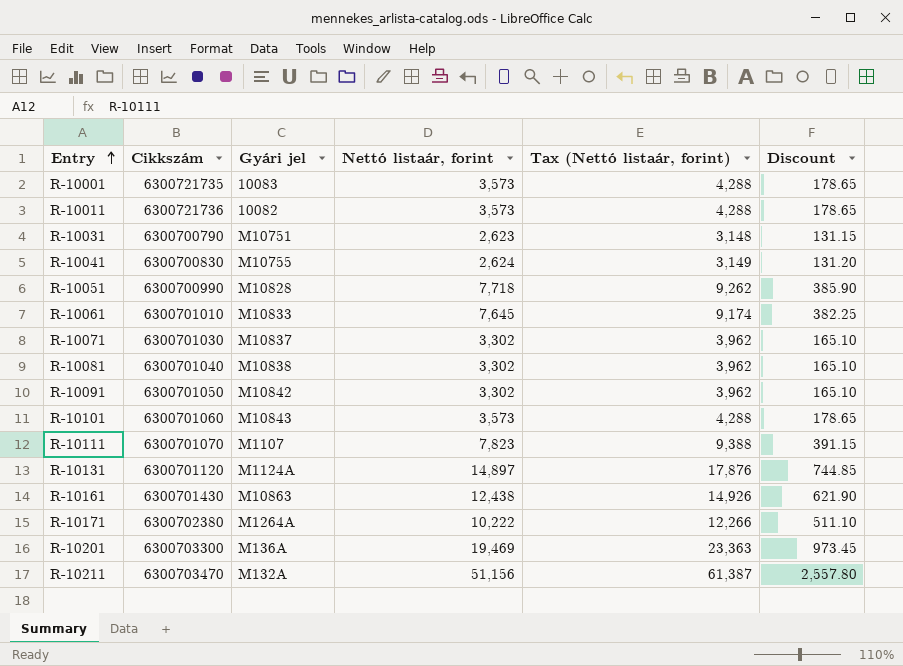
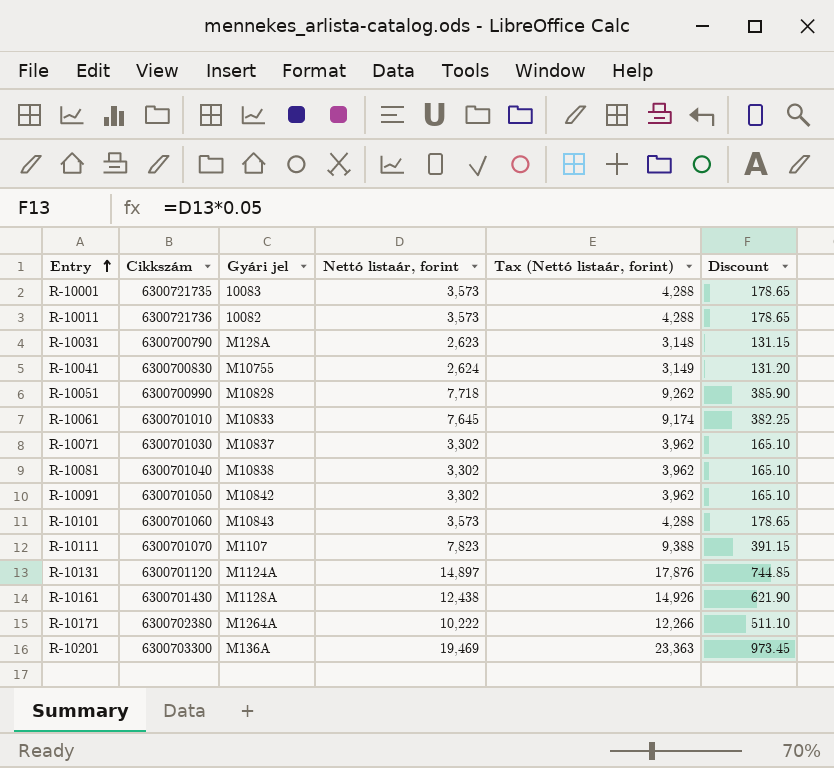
row R-10211: 6300703470 | M132A | 51,156 | 61,387 | 2,557.80 -> none
R-10031 | Gyári jel: M10751 -> M128A
R-10161 | Gyári jel: M10863 -> M1128A

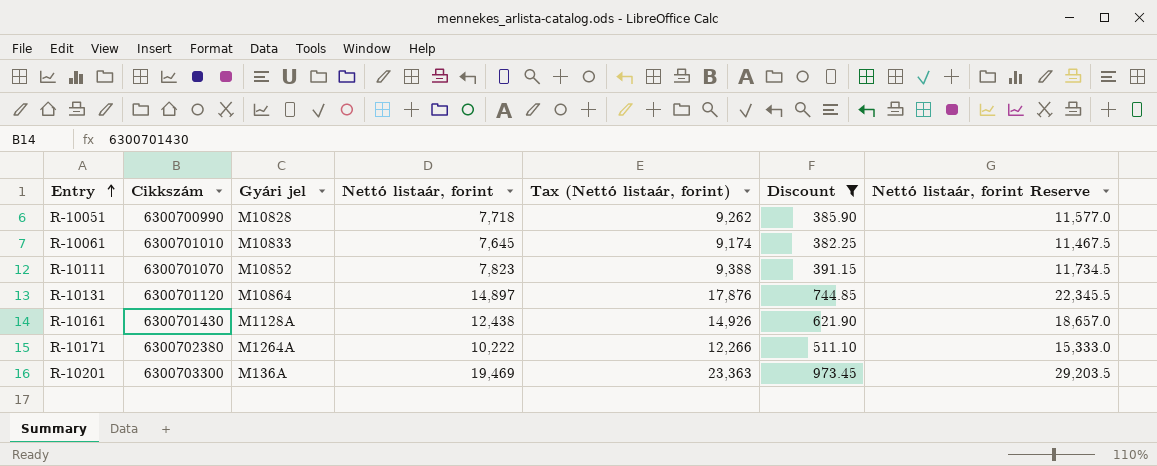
filter: none -> Discount >= 382.25
column Nettó listaár, forint Reserve | formula: none -> [Nettó listaár, forint] * 1.5
R-10111 | Gyári jel: M1107 -> M10852
R-10131 | Gyári jel: M1124A -> M10864

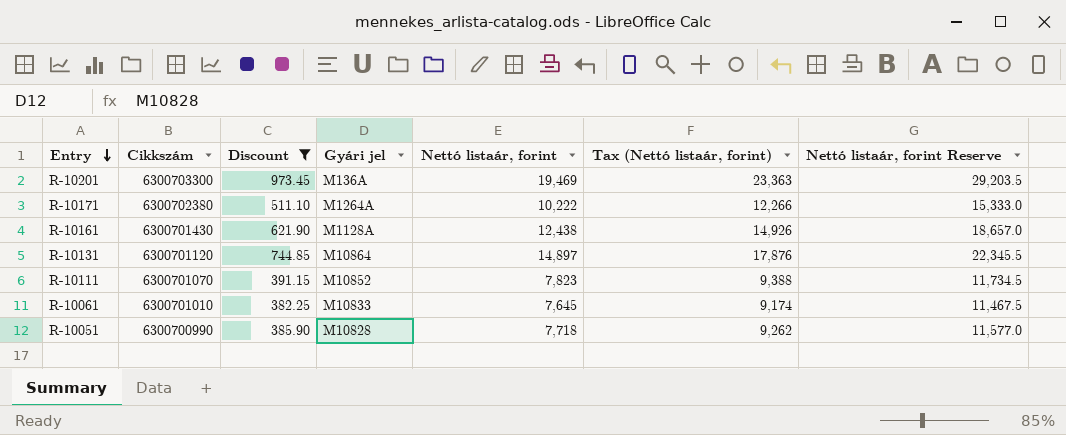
row order: Entry ascending -> Entry descending
column Discount | position: 6 -> 3

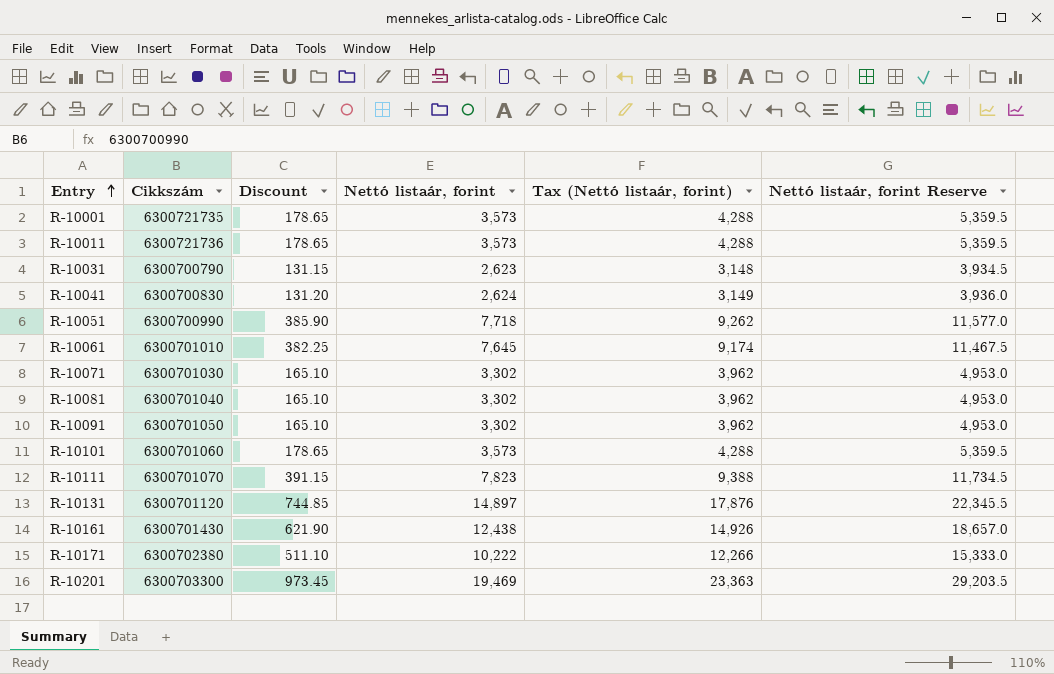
filter: Discount >= 382.25 -> none
row order: Entry descending -> Entry ascending
column Gyári jel | position: 4 -> none

